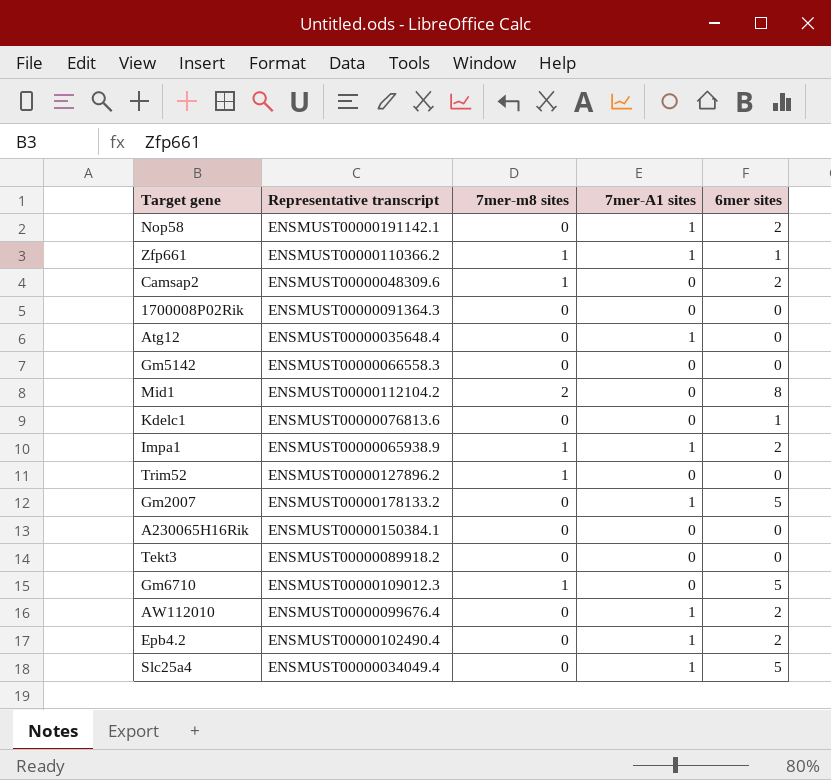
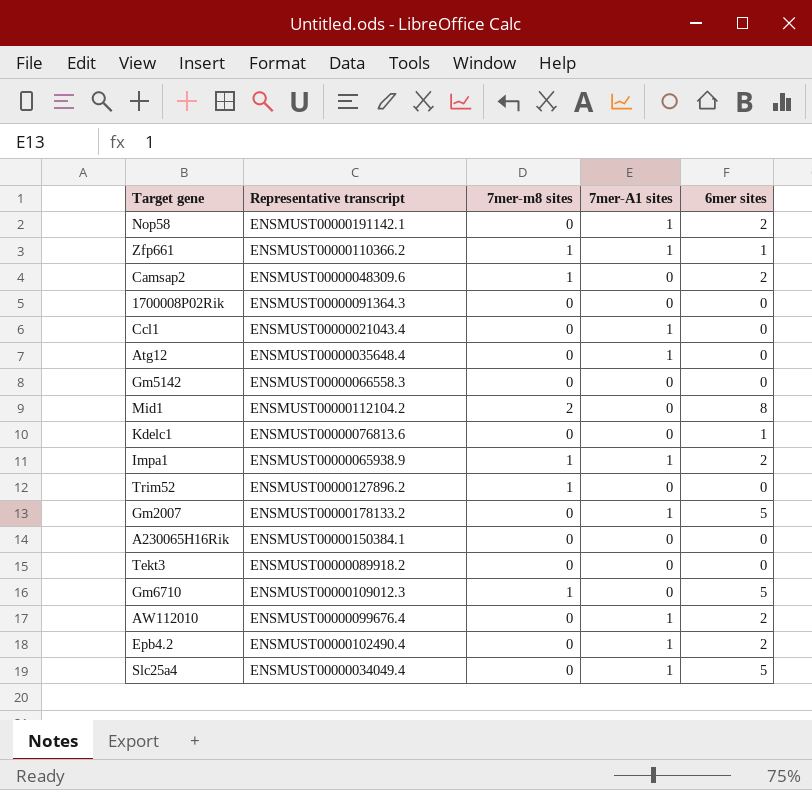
row Ccl1: none -> ENSMUST00000021043.4 | 0 | 1 | 0

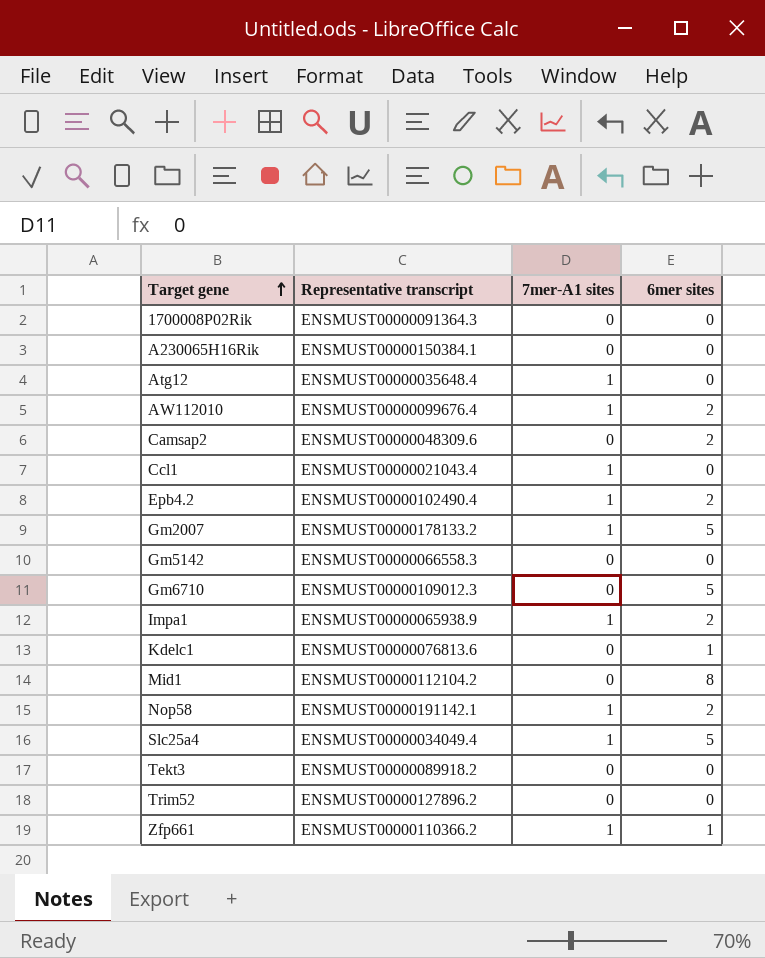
row order: none -> Target gene ascending
column 7mer-m8 sites | position: 3 -> none

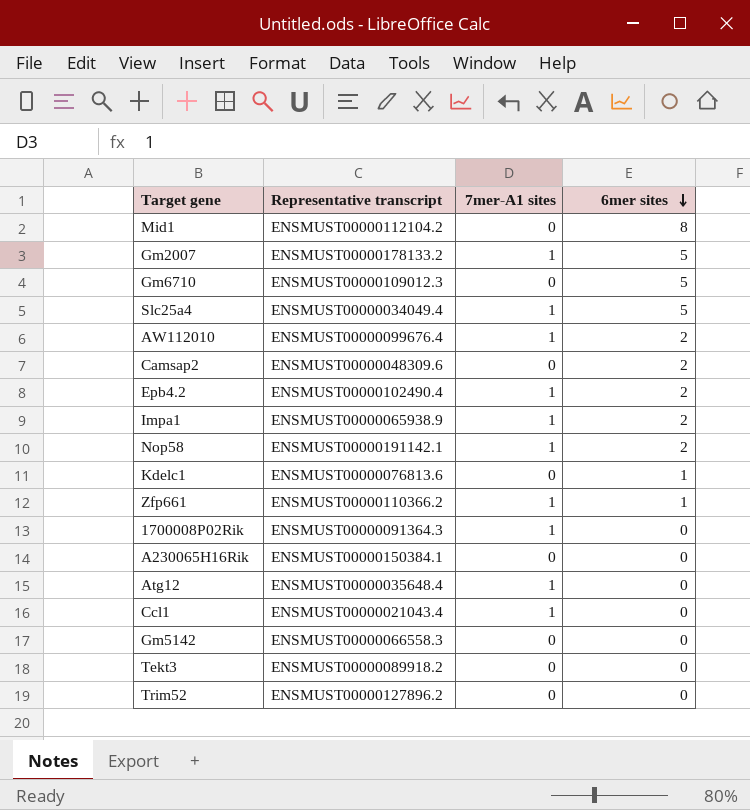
row order: Target gene ascending -> 6mer sites descending
1700008P02Rik | 7mer-A1 sites: 0 -> 1

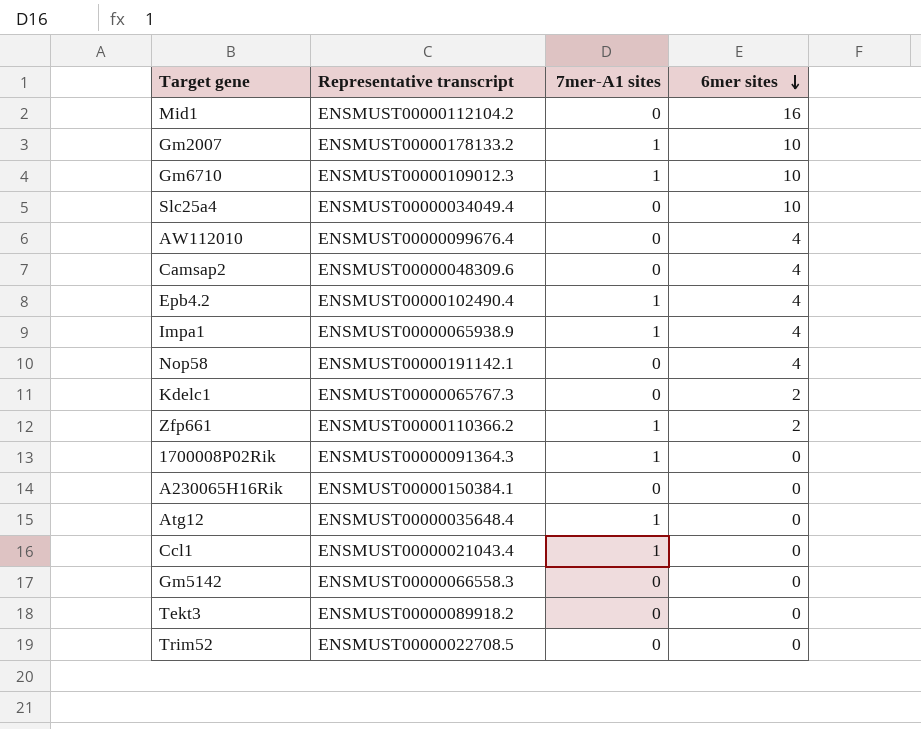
Mid1 | 6mer sites: 8 -> 16
Gm2007 | 6mer sites: 5 -> 10
Gm6710 | 7mer-A1 sites: 0 -> 1
Gm6710 | 6mer sites: 5 -> 10
Slc25a4 | 7mer-A1 sites: 1 -> 0
Slc25a4 | 6mer sites: 5 -> 10
AW112010 | 7mer-A1 sites: 1 -> 0
AW112010 | 6mer sites: 2 -> 4
Camsap2 | 6mer sites: 2 -> 4
Epb4.2 | 6mer sites: 2 -> 4
Impa1 | 6mer sites: 2 -> 4
Nop58 | 7mer-A1 sites: 1 -> 0
Nop58 | 6mer sites: 2 -> 4
Kdelc1 | Representative transcript: ENSMUST00000076813.6 -> ENSMUST00000065767.3
Kdelc1 | 6mer sites: 1 -> 2
Zfp661 | 6mer sites: 1 -> 2
Trim52 | Representative transcript: ENSMUST00000127896.2 -> ENSMUST00000022708.5

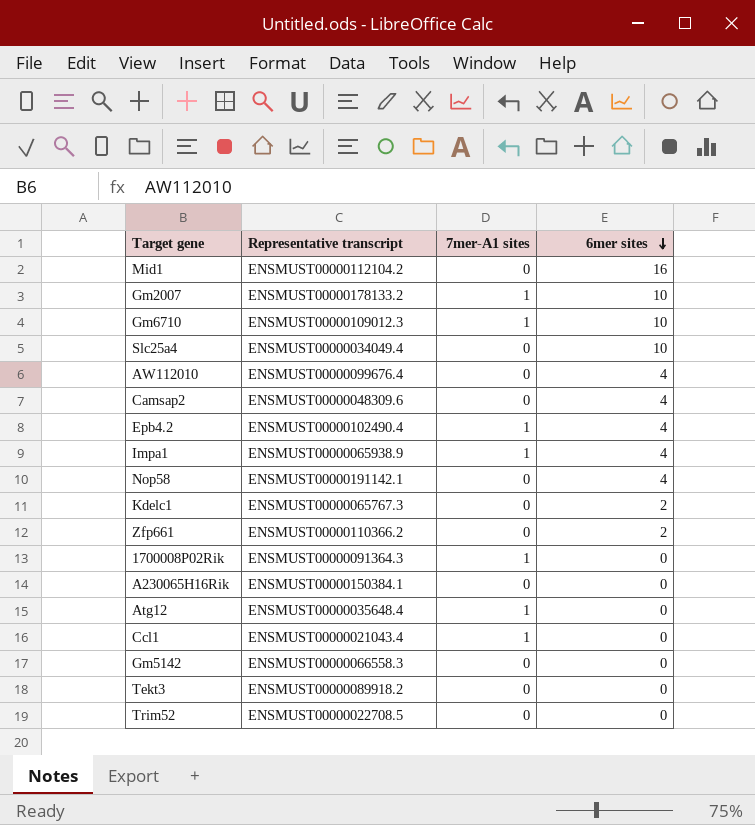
Zfp661 | 7mer-A1 sites: 1 -> 0

